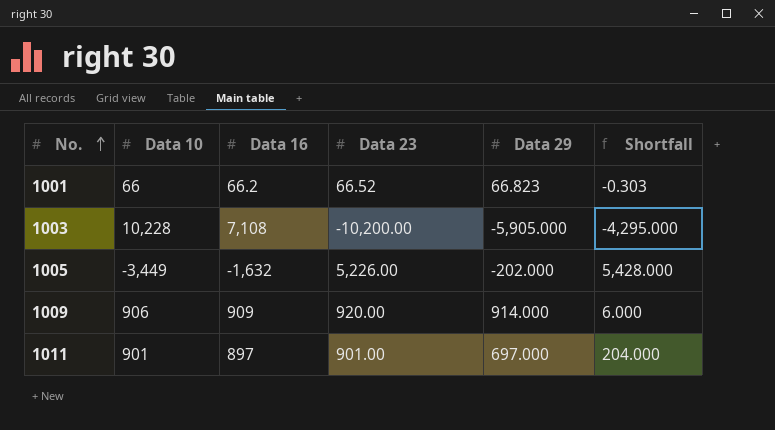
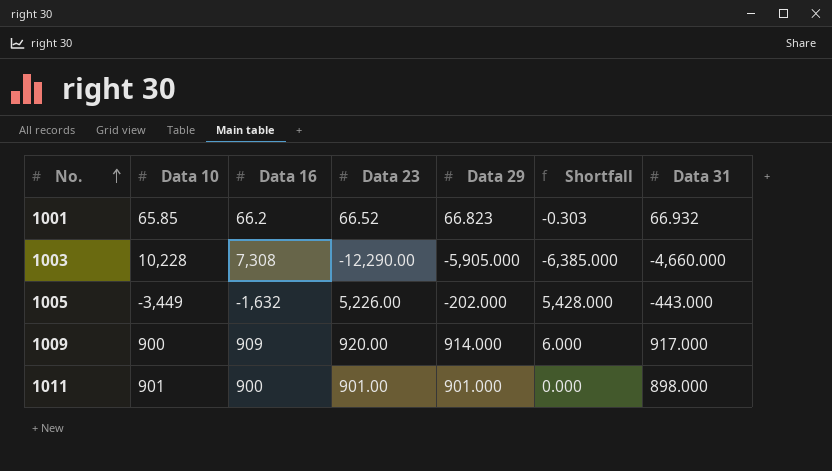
column Data 31 | position: none -> 7
1001 | Data 10: 66 -> 65.85
1003 | Data 16: 7,108 -> 7,308
1003 | Data 23: -10,200.00 -> -12,290.00
1003 | Shortfall: -4,295.000 -> -6,385.000
1009 | Data 10: 906 -> 900
1011 | Data 16: 897 -> 900
1011 | Data 29: 697.000 -> 901.000
1011 | Shortfall: 204.000 -> 0.000

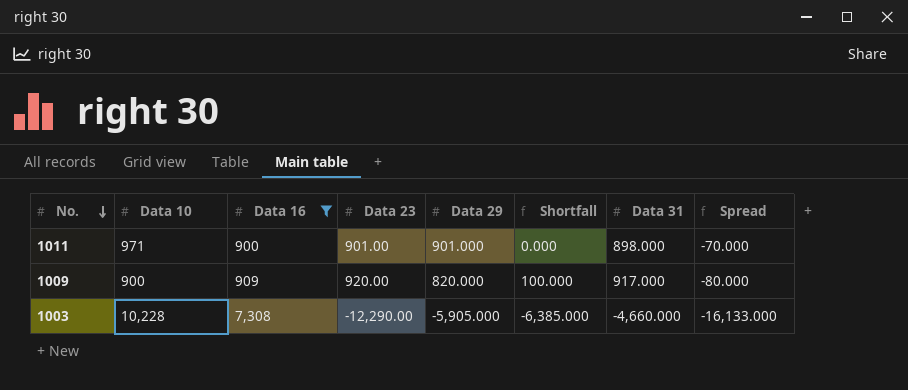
filter: none -> Data 16 >= 900
row order: No. ascending -> No. descending
column Spread | formula: none -> [Data 29] - [Data 10]
1011 | Data 10: 901 -> 971
1009 | Data 29: 914.000 -> 820.000
1009 | Shortfall: 6.000 -> 100.000

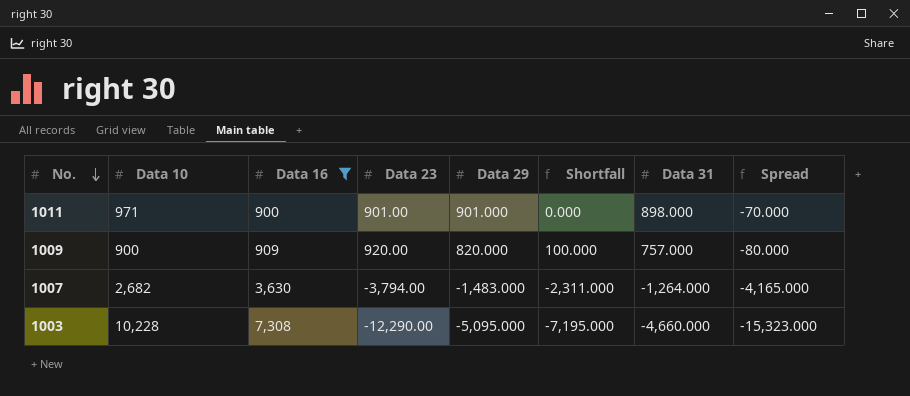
1009 | Data 31: 917.000 -> 757.000
row 1007: none -> 2,682 | 3,630 | -3,794.00 | -1,483.000 | -2,311.000 | -1,264.000 | -4,165.000
1003 | Data 29: -5,905.000 -> -5,095.000
1003 | Shortfall: -6,385.000 -> -7,195.000
1003 | Spread: -16,133.000 -> -15,323.000

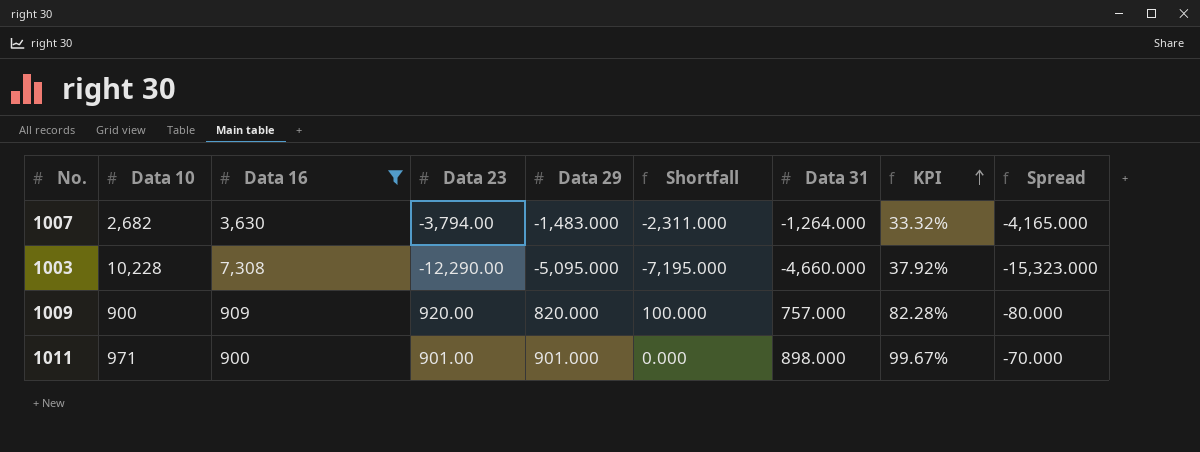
row order: No. descending -> KPI ascending
column KPI | formula: none -> [Data 31] / [Data 23]

